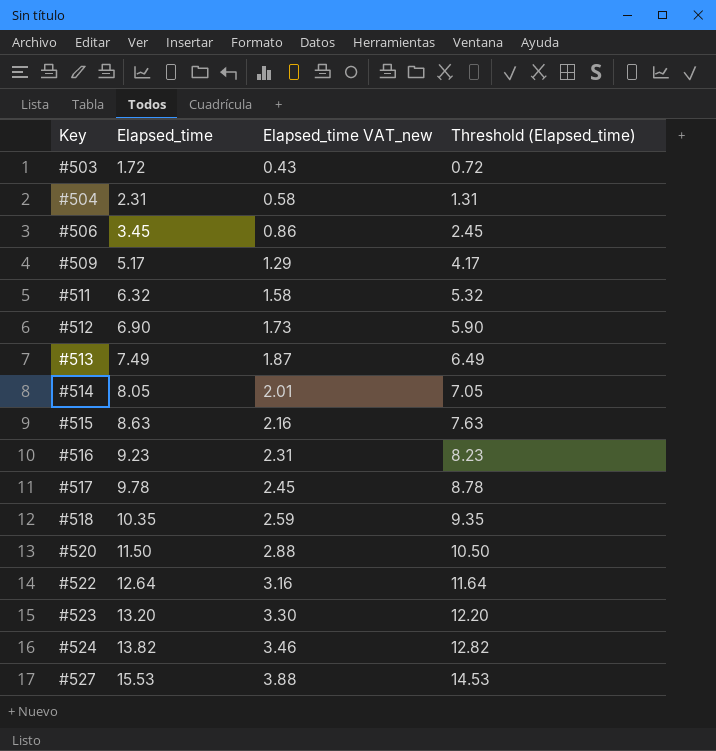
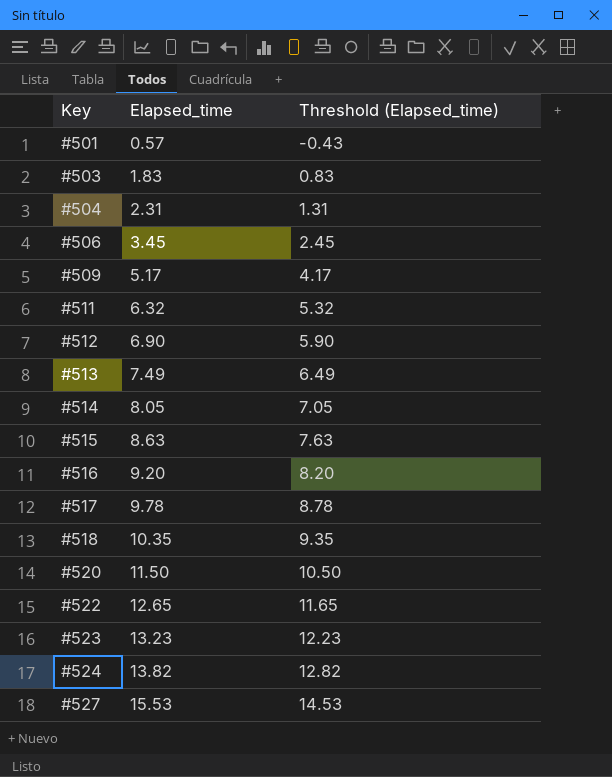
column Elapsed_time VAT_new | formula: [Elapsed_time] * 0.25 -> none
row #501: none -> 0.57 | -0.43
#503 | Elapsed_time: 1.72 -> 1.83
#503 | Threshold (Elapsed_time): 0.72 -> 0.83
#516 | Elapsed_time: 9.23 -> 9.20
#516 | Threshold (Elapsed_time): 8.23 -> 8.20
#522 | Elapsed_time: 12.64 -> 12.65
#522 | Threshold (Elapsed_time): 11.64 -> 11.65
#523 | Elapsed_time: 13.20 -> 13.23
#523 | Threshold (Elapsed_time): 12.20 -> 12.23

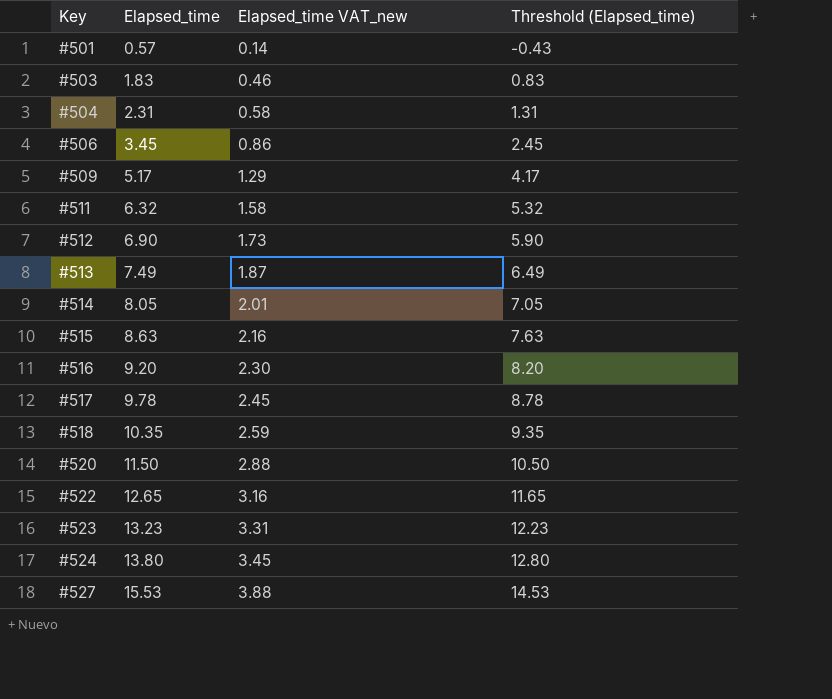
column Elapsed_time VAT_new | formula: none -> [Elapsed_time] * 0.25
#524 | Elapsed_time: 13.82 -> 13.80
#524 | Threshold (Elapsed_time): 12.82 -> 12.80

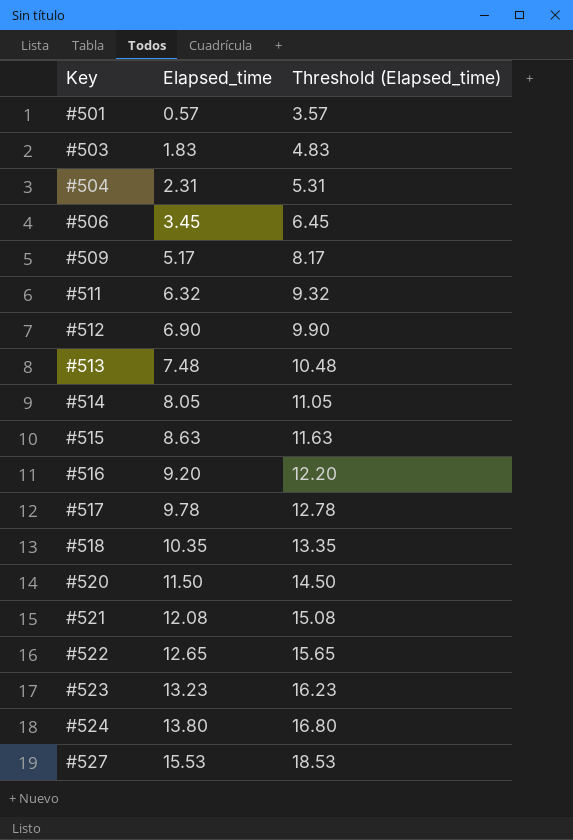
column Elapsed_time VAT_new | formula: [Elapsed_time] * 0.25 -> none
column Threshold (Elapsed_time) | formula: [Elapsed_time] - 1 -> [Elapsed_time] + 3
#513 | Elapsed_time: 7.49 -> 7.48
row #521: none -> 12.08 | 15.08

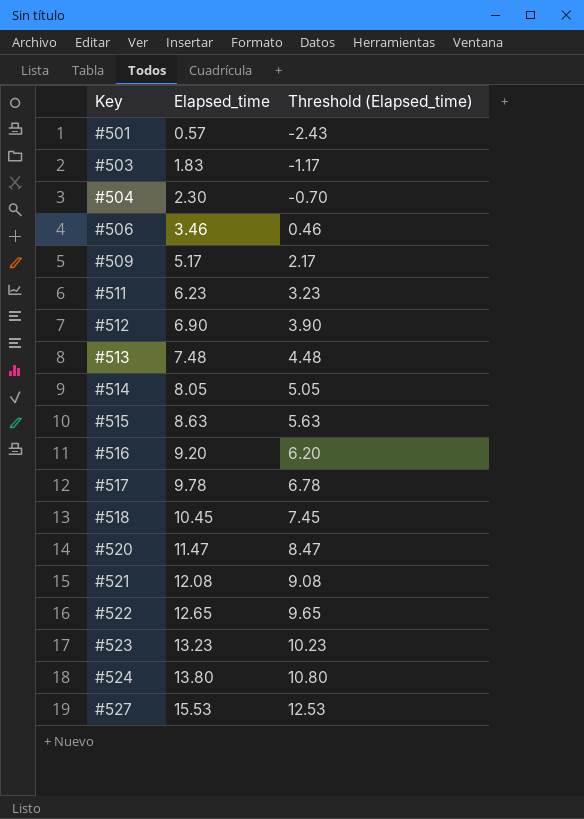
column Threshold (Elapsed_time) | formula: [Elapsed_time] + 3 -> [Elapsed_time] - 3
#504 | Elapsed_time: 2.31 -> 2.30
#506 | Elapsed_time: 3.45 -> 3.46
#511 | Elapsed_time: 6.32 -> 6.23
#518 | Elapsed_time: 10.35 -> 10.45
#520 | Elapsed_time: 11.50 -> 11.47

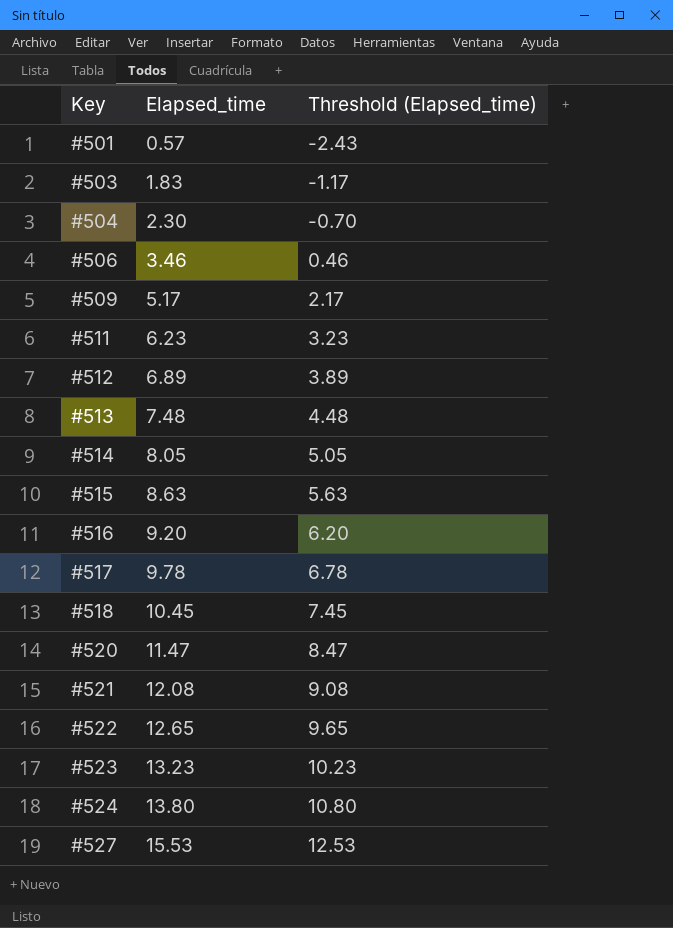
#512 | Elapsed_time: 6.90 -> 6.89
#512 | Threshold (Elapsed_time): 3.90 -> 3.89

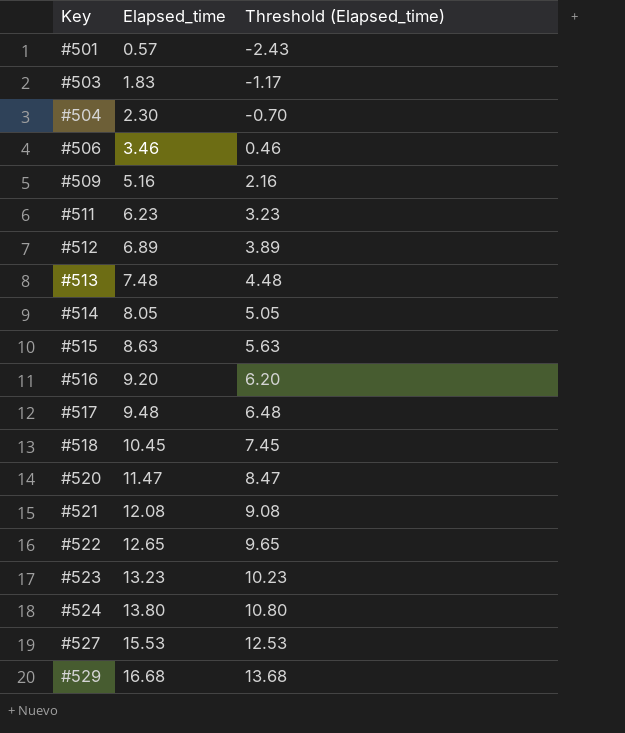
#509 | Elapsed_time: 5.17 -> 5.16
#509 | Threshold (Elapsed_time): 2.17 -> 2.16
#517 | Elapsed_time: 9.78 -> 9.48
#517 | Threshold (Elapsed_time): 6.78 -> 6.48
row #529: none -> 16.68 | 13.68

